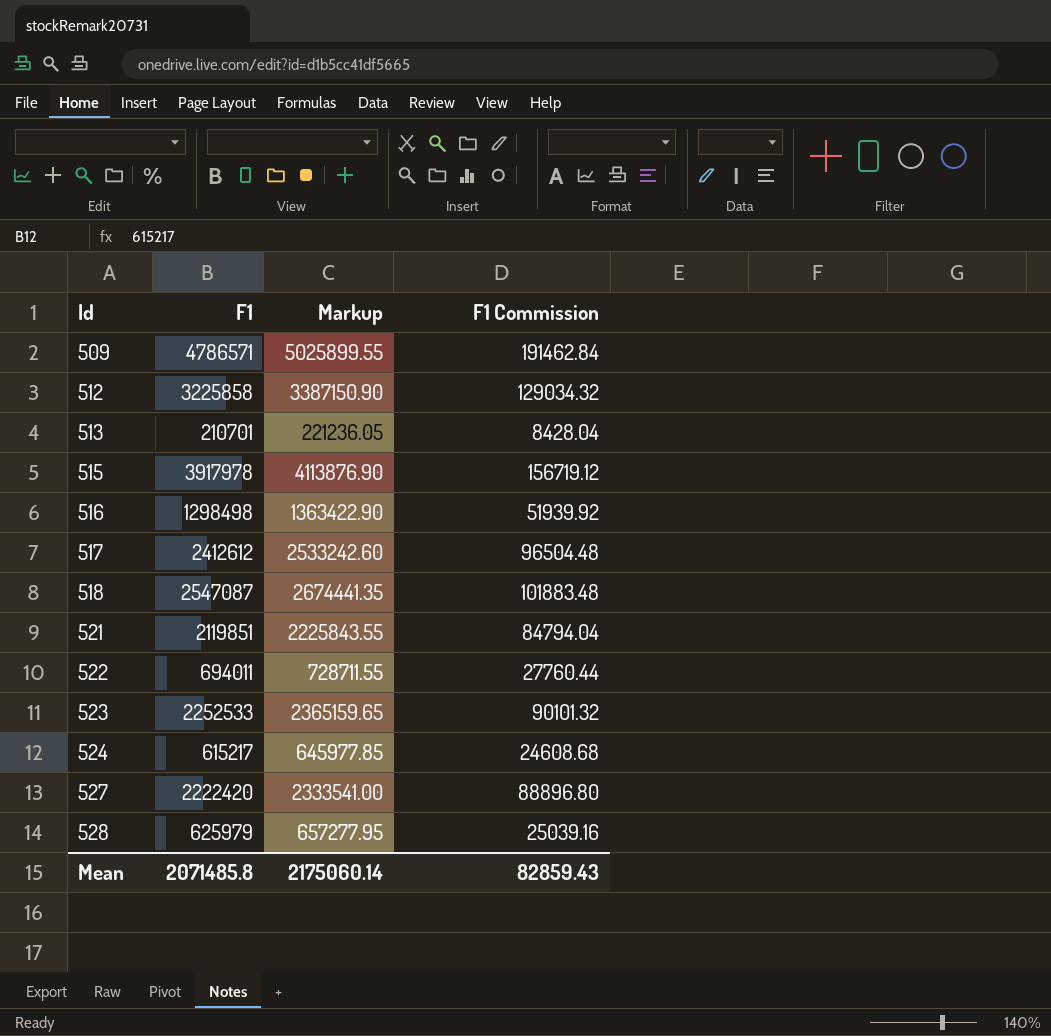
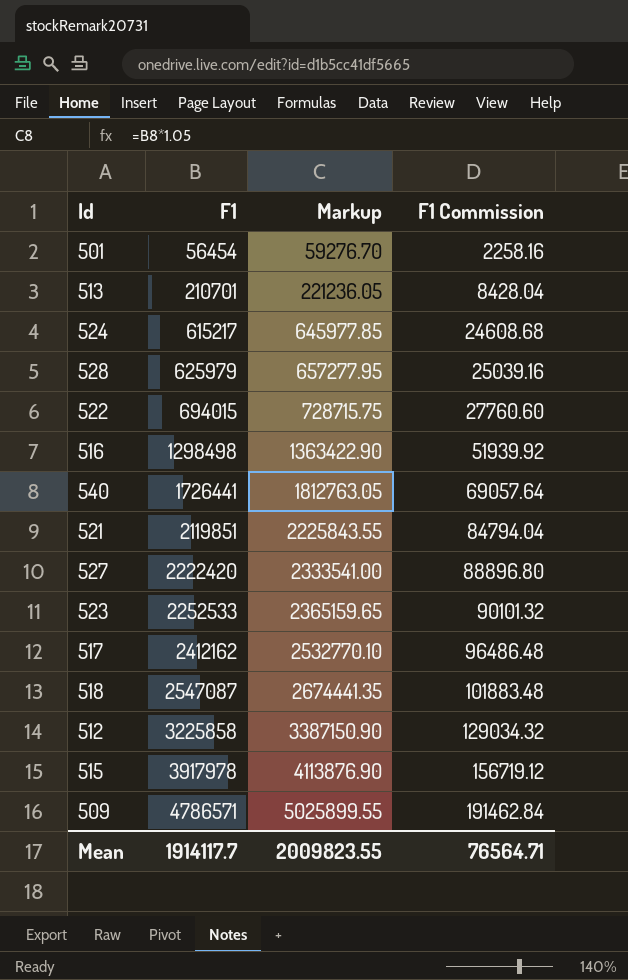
row order: Id ascending -> F1 ascending
row 501: none -> 56454 | 59276.70 | 2258.16
522 | F1: 694011 -> 694015
522 | Markup: 728711.55 -> 728715.75
522 | F1 Commission: 27760.44 -> 27760.60
row 540: none -> 1726441 | 1812763.05 | 69057.64
517 | F1: 2412612 -> 2412162
517 | Markup: 2533242.60 -> 2532770.10
517 | F1 Commission: 96504.48 -> 96486.48
Mean | F1: 2071485.8 -> 1914117.7
Mean | Markup: 2175060.14 -> 2009823.55
Mean | F1 Commission: 82859.43 -> 76564.71

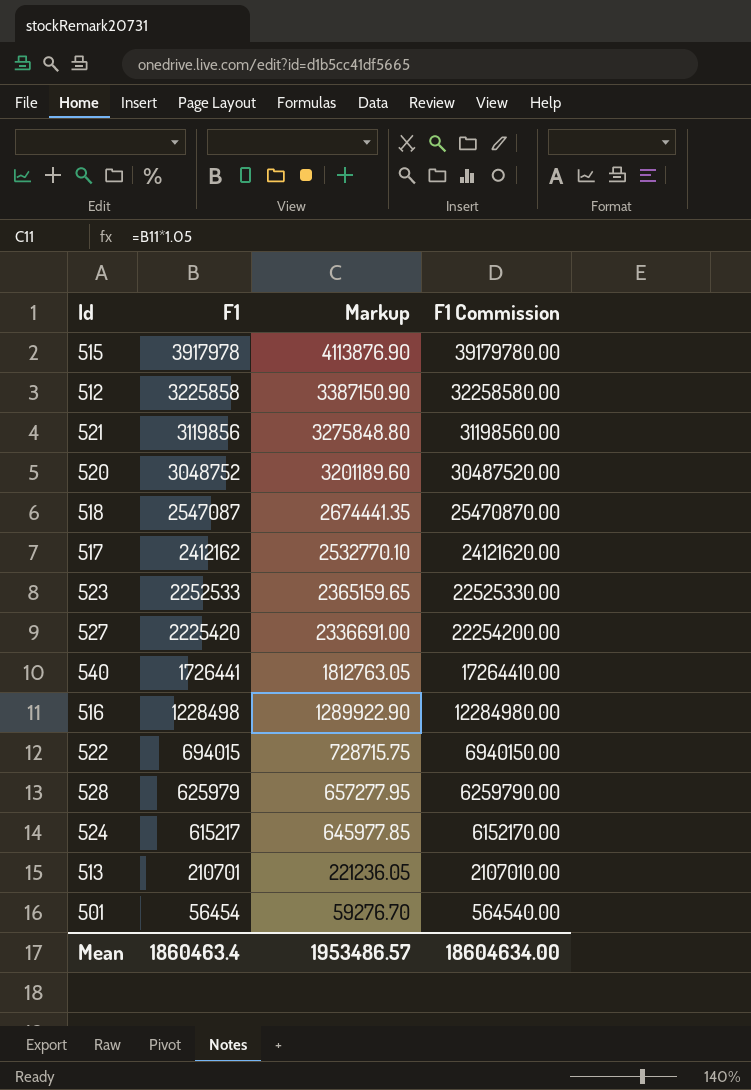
row order: F1 ascending -> F1 descending
column F1 Commission | formula: [F1] * 0.04 -> [F1] * 10
row 509: 4786571 | 5025899.55 | 191462.84 -> none
521 | F1: 2119851 -> 3119856
521 | Markup: 2225843.55 -> 3275848.80
row 520: none -> 3048752 | 3201189.60 | 30487520.00
527 | F1: 2222420 -> 2225420
527 | Markup: 2333541.00 -> 2336691.00
516 | F1: 1298498 -> 1228498
516 | Markup: 1363422.90 -> 1289922.90
Mean | F1: 1914117.7 -> 1860463.4
Mean | Markup: 2009823.55 -> 1953486.57
Mean | F1 Commission: 76564.71 -> 18604634.00

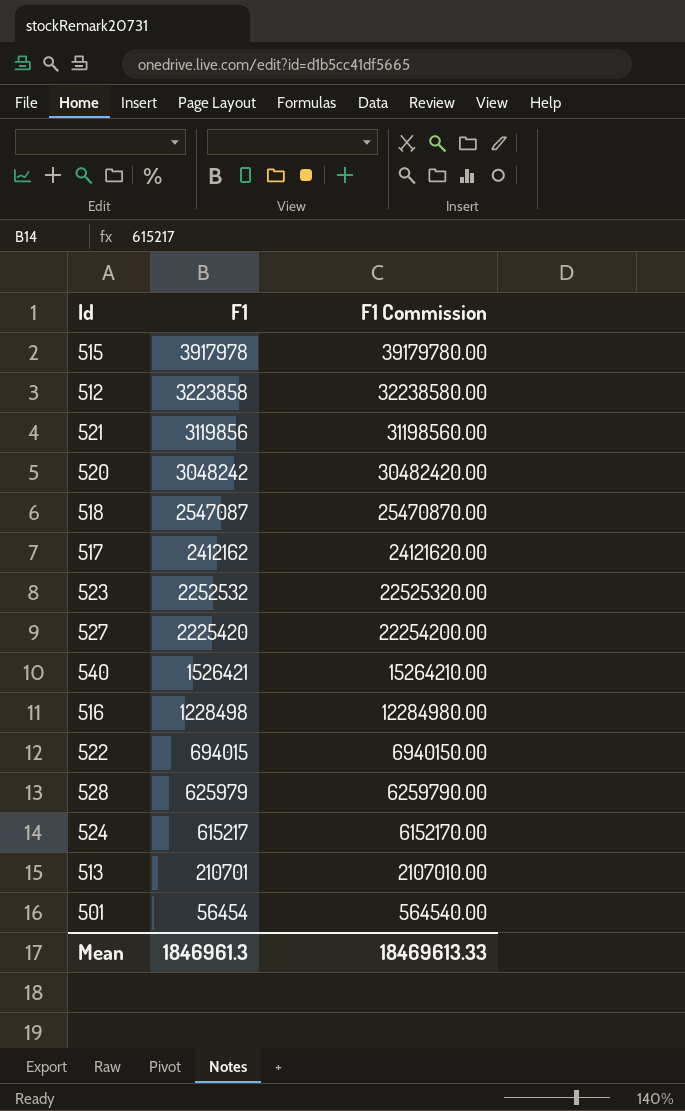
column Markup | formula: [F1] * 1.05 -> none
512 | F1: 3225858 -> 3223858
512 | F1 Commission: 32258580.00 -> 32238580.00
520 | F1: 3048752 -> 3048242
520 | F1 Commission: 30487520.00 -> 30482420.00
523 | F1: 2252533 -> 2252532
523 | F1 Commission: 22525330.00 -> 22525320.00
540 | F1: 1726441 -> 1526421
540 | F1 Commission: 17264410.00 -> 15264210.00
Mean | F1: 1860463.4 -> 1846961.3
Mean | F1 Commission: 18604634.00 -> 18469613.33

